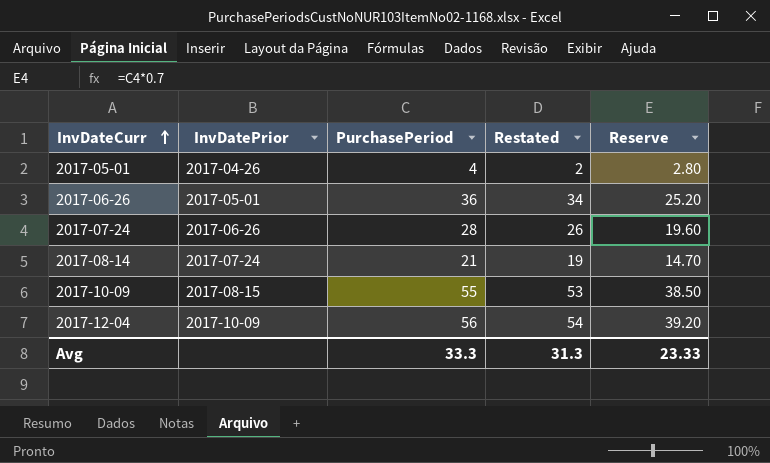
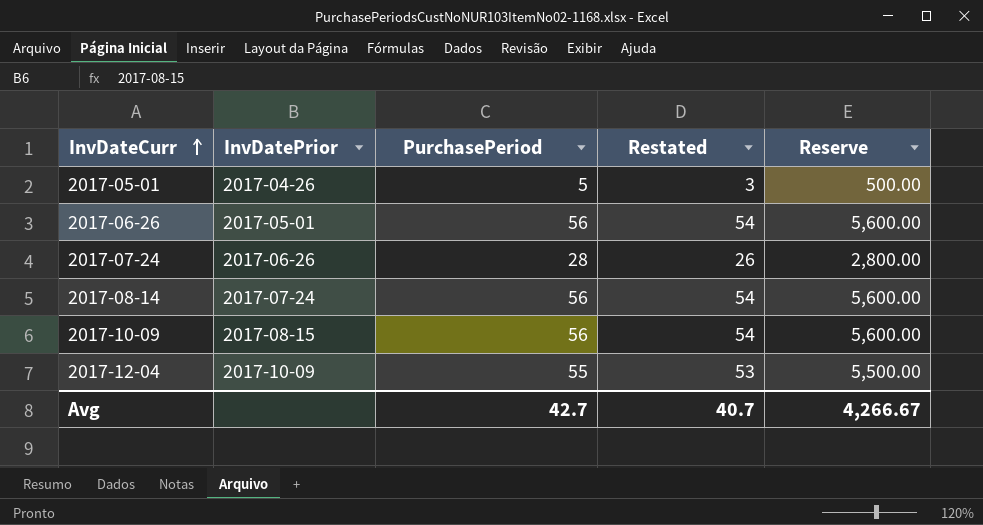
column Reserve | formula: [PurchasePeriod] * 0.7 -> [PurchasePeriod] * 100
2017-05-01 | PurchasePeriod: 4 -> 5
2017-05-01 | Restated: 2 -> 3
2017-06-26 | PurchasePeriod: 36 -> 56
2017-06-26 | Restated: 34 -> 54
2017-08-14 | PurchasePeriod: 21 -> 56
2017-08-14 | Restated: 19 -> 54
2017-10-09 | PurchasePeriod: 55 -> 56
2017-10-09 | Restated: 53 -> 54
2017-12-04 | PurchasePeriod: 56 -> 55
2017-12-04 | Restated: 54 -> 53
Avg | PurchasePeriod: 33.3 -> 42.7
Avg | Restated: 31.3 -> 40.7
Avg | Reserve: 23.33 -> 4,266.67

